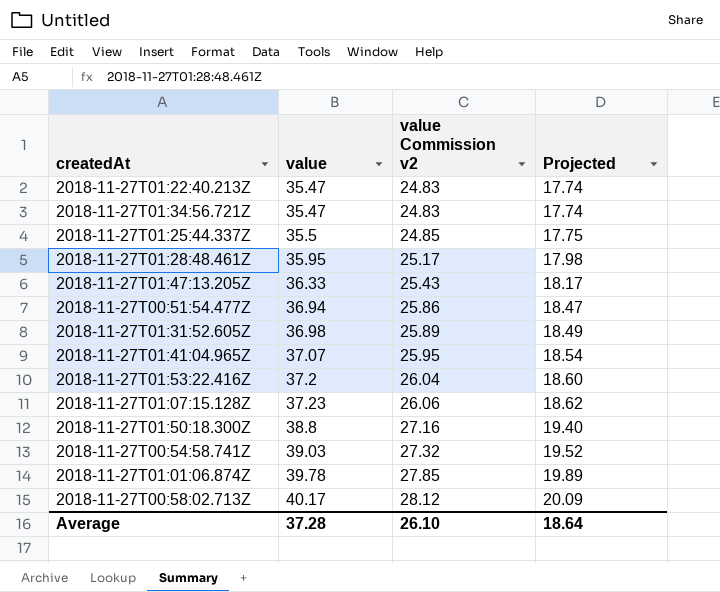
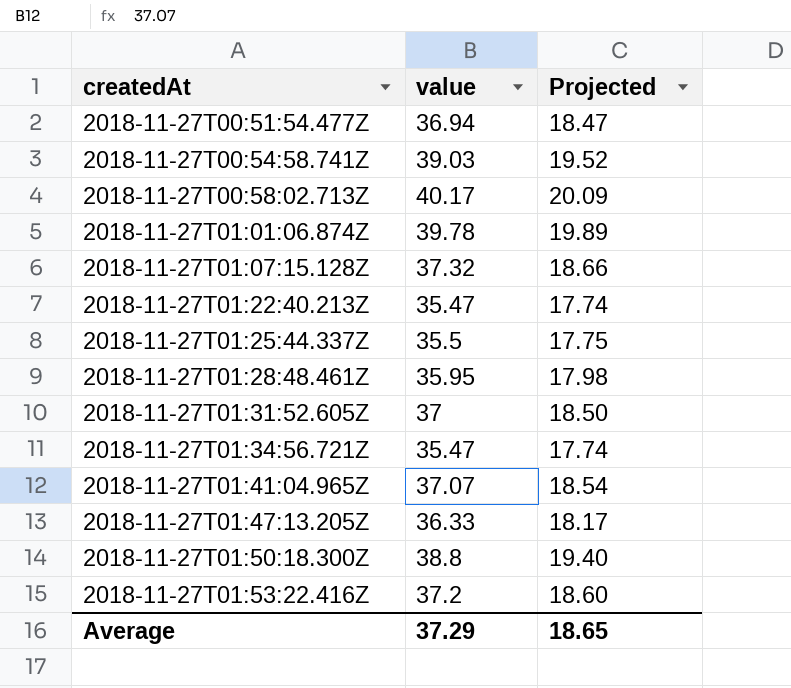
row order: value ascending -> createdAt ascending
column value Commission v2 | formula: [value] * 0.7 -> none
2018-11-27T01:07:15.128Z | value: 37.23 -> 37.32
2018-11-27T01:07:15.128Z | Projected: 18.62 -> 18.66
2018-11-27T01:31:52.605Z | value: 36.98 -> 37
2018-11-27T01:31:52.605Z | Projected: 18.49 -> 18.50
Average | value: 37.28 -> 37.29
Average | Projected: 18.64 -> 18.65

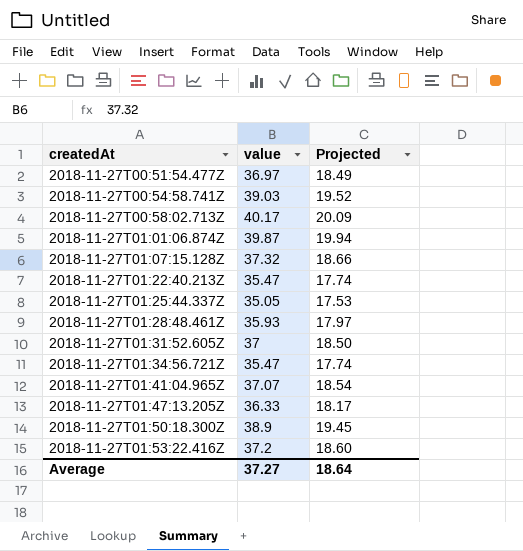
2018-11-27T00:51:54.477Z | value: 36.94 -> 36.97
2018-11-27T00:51:54.477Z | Projected: 18.47 -> 18.49
2018-11-27T01:01:06.874Z | value: 39.78 -> 39.87
2018-11-27T01:01:06.874Z | Projected: 19.89 -> 19.94
2018-11-27T01:25:44.337Z | value: 35.5 -> 35.05
2018-11-27T01:25:44.337Z | Projected: 17.75 -> 17.53
2018-11-27T01:28:48.461Z | value: 35.95 -> 35.93
2018-11-27T01:28:48.461Z | Projected: 17.98 -> 17.97
2018-11-27T01:50:18.300Z | value: 38.8 -> 38.9
2018-11-27T01:50:18.300Z | Projected: 19.40 -> 19.45
Average | value: 37.29 -> 37.27
Average | Projected: 18.65 -> 18.64

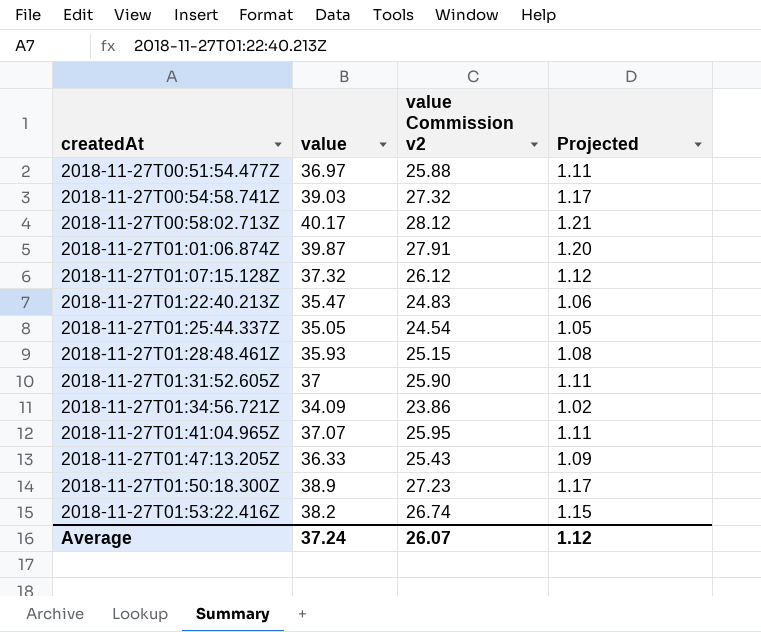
column value Commission v2 | formula: none -> [value] * 0.7
column Projected | formula: [value] * 0.5 -> [value] * 0.03
2018-11-27T01:34:56.721Z | value: 35.47 -> 34.09
2018-11-27T01:53:22.416Z | value: 37.2 -> 38.2
Average | value: 37.27 -> 37.24
Average | Projected: 18.64 -> 1.12

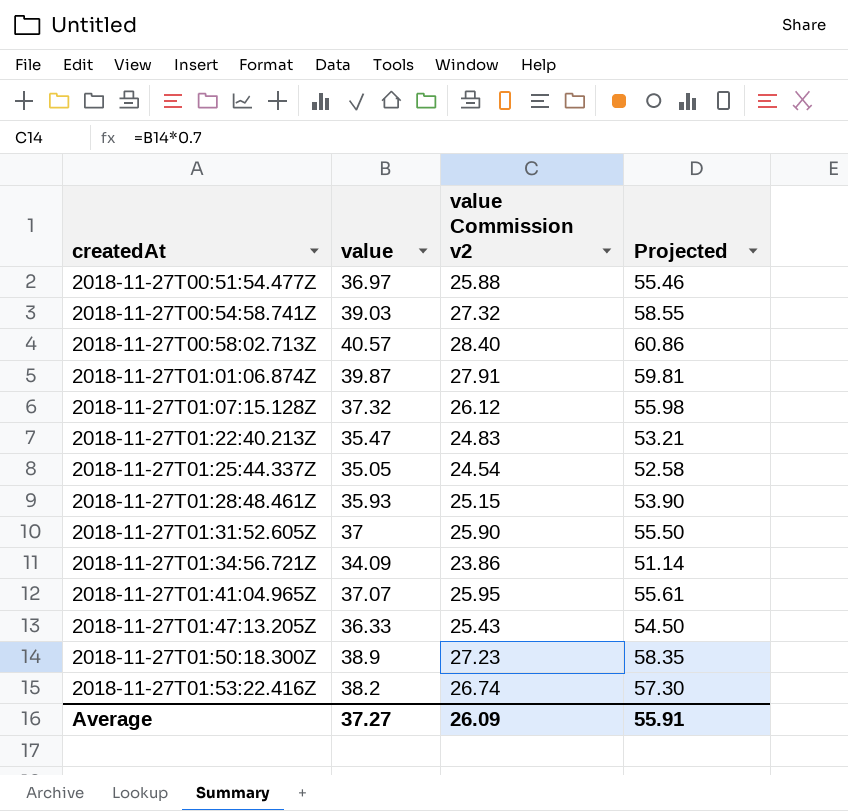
column Projected | formula: [value] * 0.03 -> [value] * 1.5
2018-11-27T00:58:02.713Z | value: 40.17 -> 40.57
2018-11-27T00:58:02.713Z | value Commission v2: 28.12 -> 28.40
Average | value: 37.24 -> 37.27
Average | value Commission v2: 26.07 -> 26.09
Average | Projected: 1.12 -> 55.91

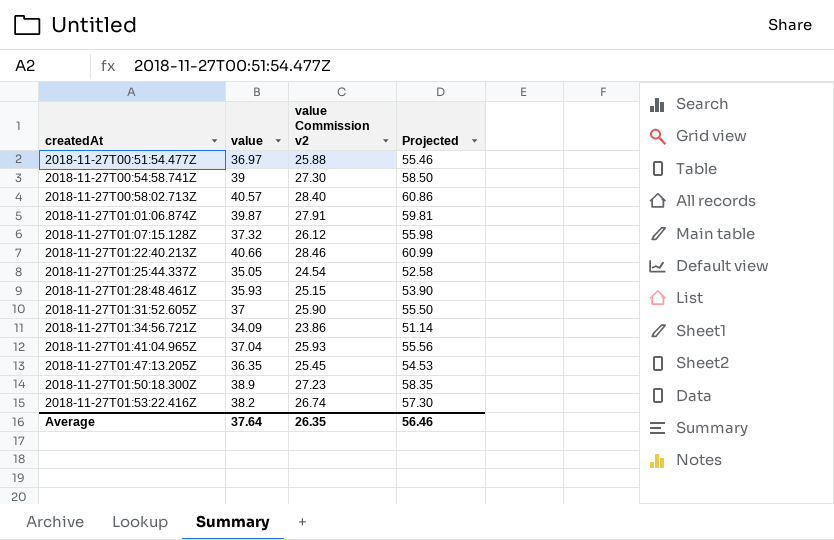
2018-11-27T00:54:58.741Z | value: 39.03 -> 39
2018-11-27T00:54:58.741Z | value Commission v2: 27.32 -> 27.30
2018-11-27T00:54:58.741Z | Projected: 58.55 -> 58.50
2018-11-27T01:22:40.213Z | value: 35.47 -> 40.66
2018-11-27T01:22:40.213Z | value Commission v2: 24.83 -> 28.46
2018-11-27T01:22:40.213Z | Projected: 53.21 -> 60.99
2018-11-27T01:41:04.965Z | value: 37.07 -> 37.04
2018-11-27T01:41:04.965Z | value Commission v2: 25.95 -> 25.93
2018-11-27T01:41:04.965Z | Projected: 55.61 -> 55.56
2018-11-27T01:47:13.205Z | value: 36.33 -> 36.35
2018-11-27T01:47:13.205Z | value Commission v2: 25.43 -> 25.45
2018-11-27T01:47:13.205Z | Projected: 54.50 -> 54.53
Average | value: 37.27 -> 37.64
Average | value Commission v2: 26.09 -> 26.35
Average | Projected: 55.91 -> 56.46

